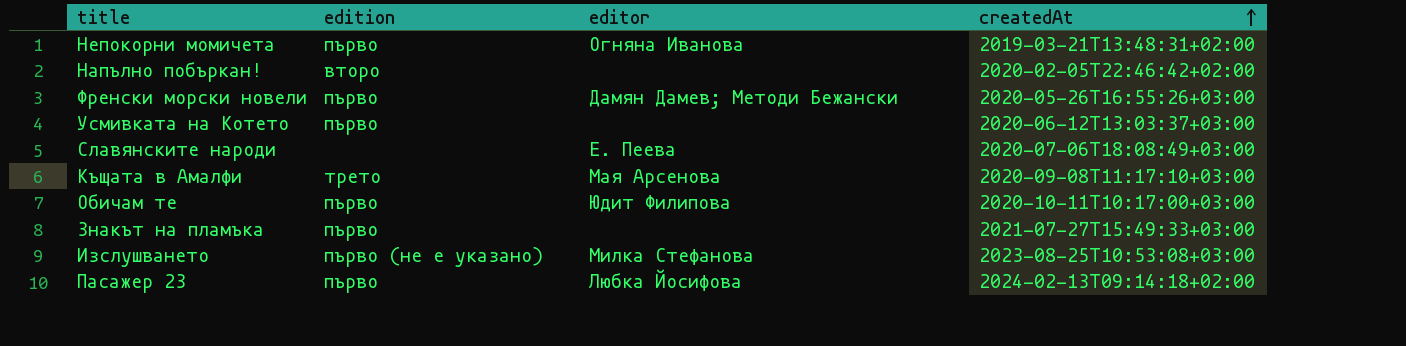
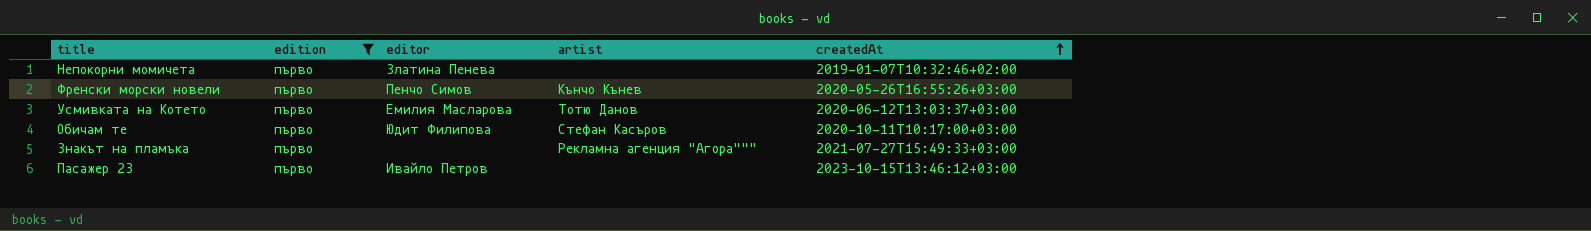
filter: none -> edition = първо
column artist | position: none -> 4
Непокорни момичета | editor: Огняна Иванова -> Златина Пенева
Непокорни момичета | createdAt: 2019-03-21T13:48:31+02:00 -> 2019-01-07T10:32:46+02:00
Френски морски новели | editor: Дамян Дамев; Методи Бежански -> Пенчо Симов
Усмивката на Котето | editor: none -> Емилия Масларова
Пасажер 23 | editor: Любка Йосифова -> Ивайло Петров
Пасажер 23 | createdAt: 2024-02-13T09:14:18+02:00 -> 2023-10-15T13:46:12+03:00

